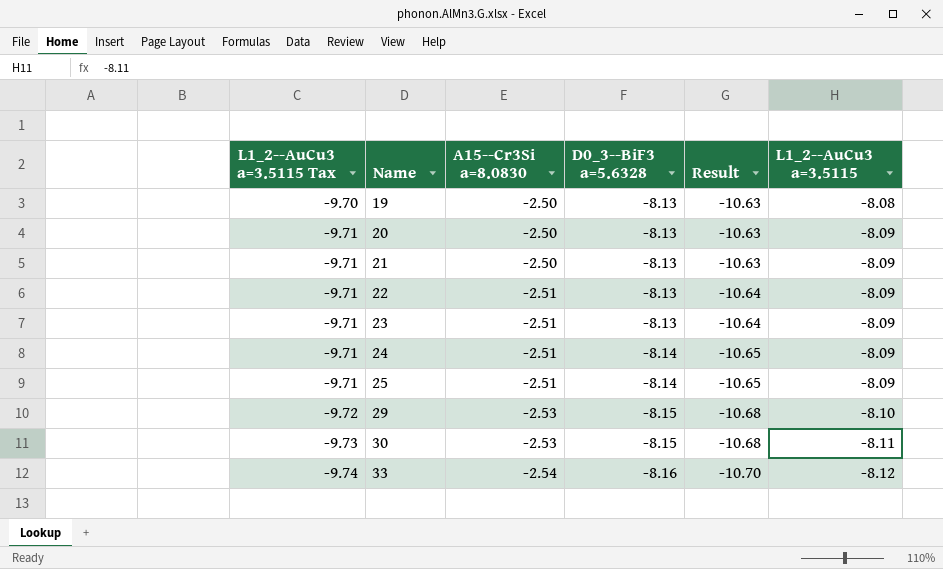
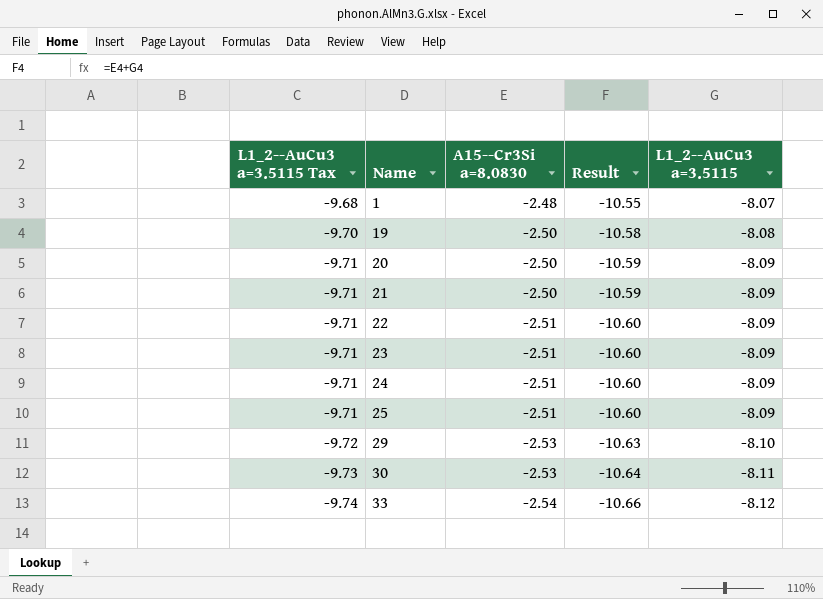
column D0_3--BiF3 a=5.6328 | position: 4 -> none
column Result | formula: [A15--Cr3Si a=8.0830] + [D0_3--BiF3 a=5.6328] -> [A15--Cr3Si a=8.0830] + [L1_2--AuCu3 a=3.5115]
row 1: none -> -9.68 | -2.48 | -10.55 | -8.07

